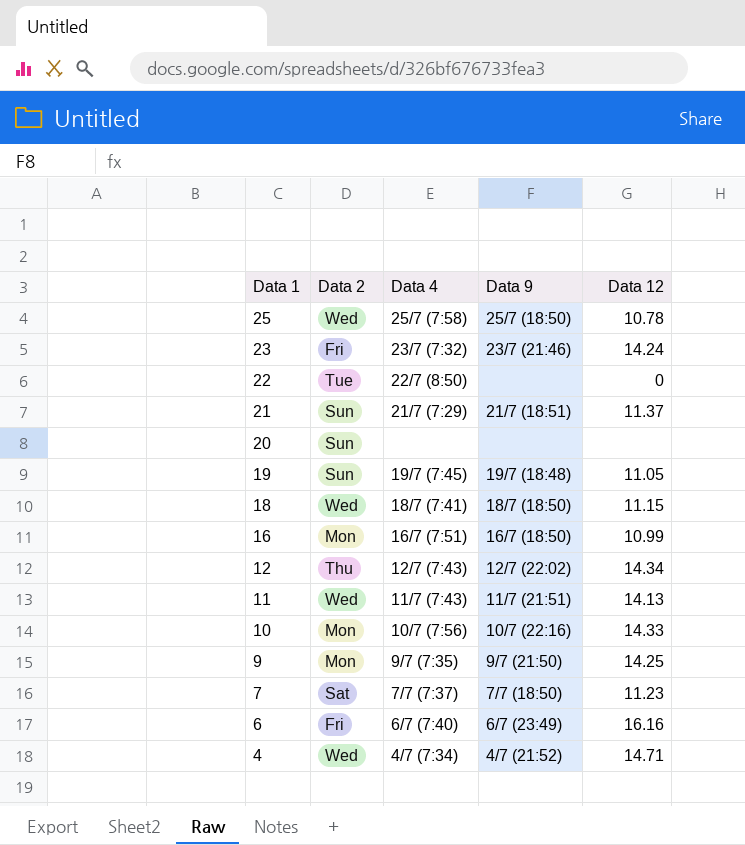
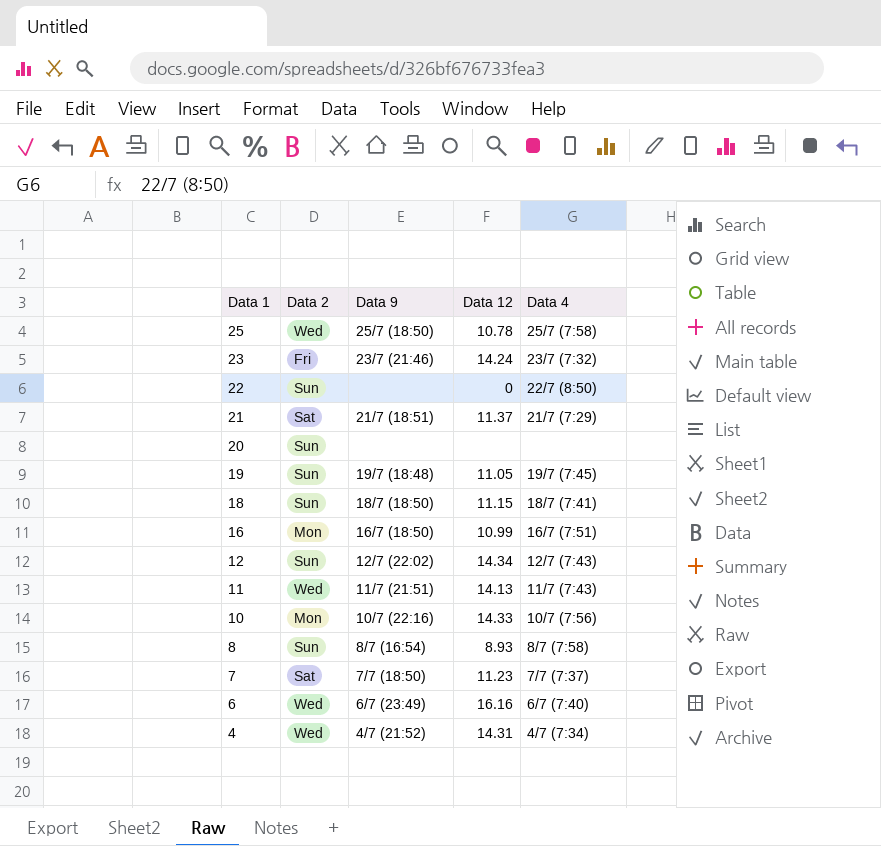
column Data 4 | position: 3 -> 5
row 9: Mon | 9/7 (7:35) | 9/7 (21:50) | 14.25 -> none
22 | Data 2: Tue -> Sun
21 | Data 2: Sun -> Sat
18 | Data 2: Wed -> Sun
12 | Data 2: Thu -> Sun
row 8: none -> Sun | 8/7 (16:54) | 8.93 | 8/7 (7:58)
6 | Data 2: Fri -> Wed
4 | Data 12: 14.71 -> 14.31

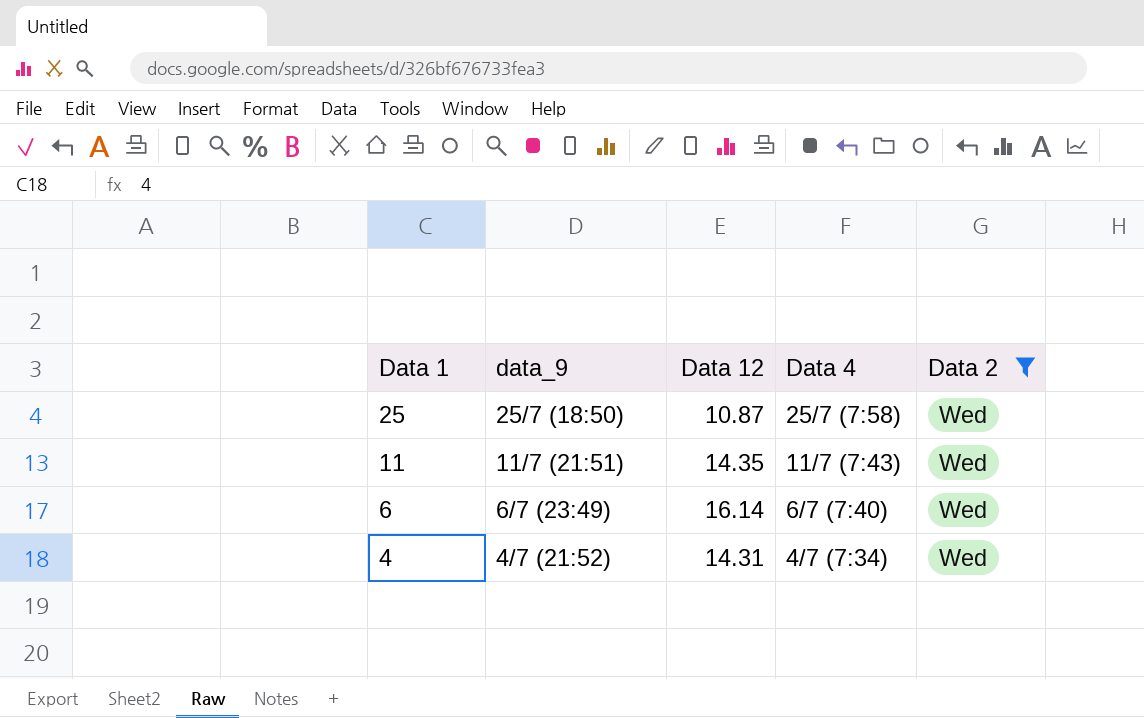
filter: none -> Data 2 = Wed
column name: Data 9 -> data_9
column Data 2 | position: 2 -> 5
25 | Data 12: 10.78 -> 10.87
11 | Data 12: 14.13 -> 14.35
6 | Data 12: 16.16 -> 16.14

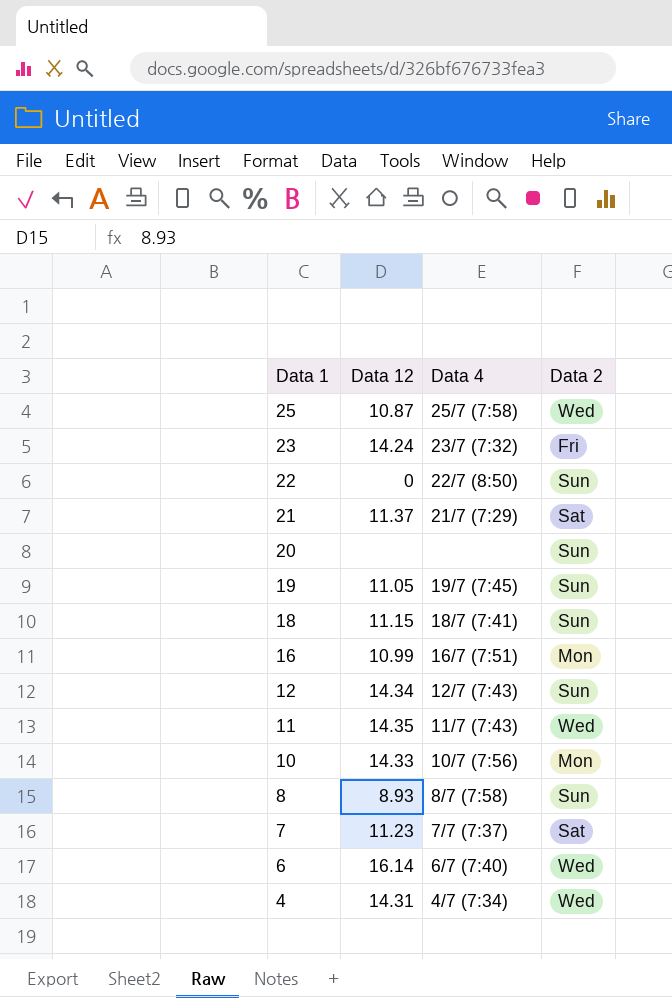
filter: Data 2 = Wed -> none
column data_9 | position: 2 -> none

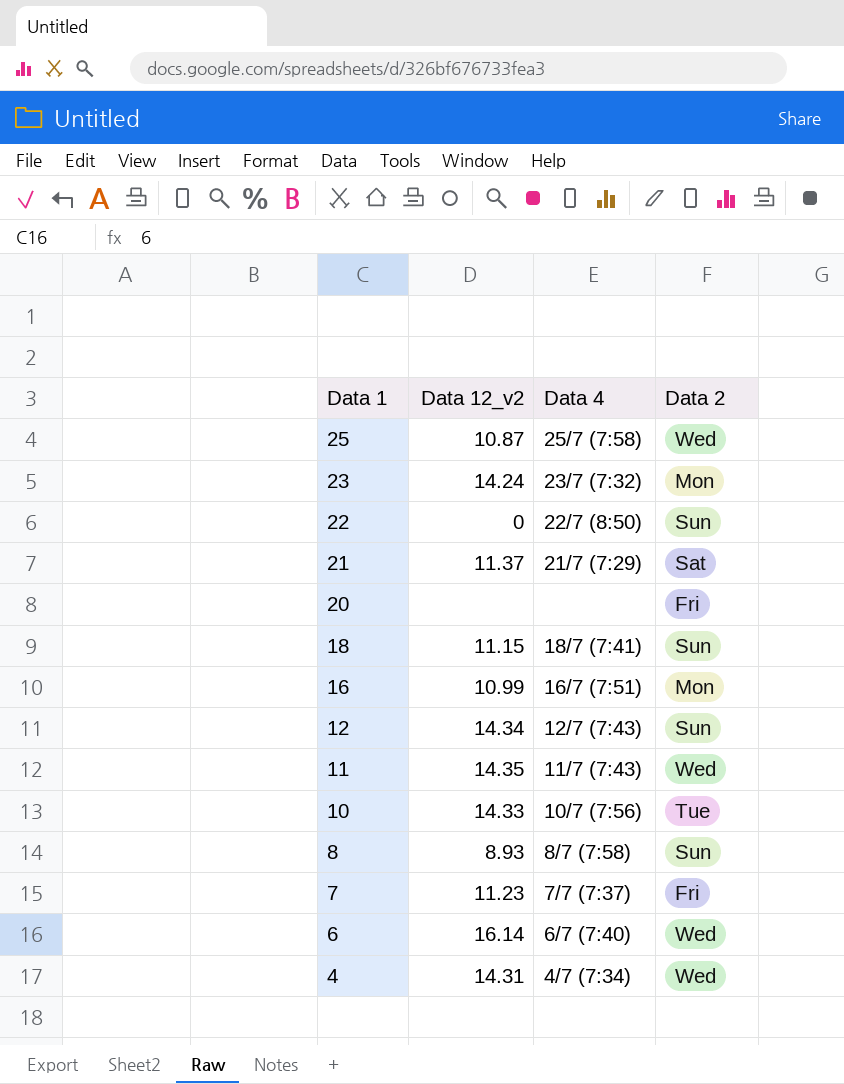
column name: Data 12 -> Data 12_v2
row 19: 11.05 | 19/7 (7:45) | Sun -> none
23 | Data 2: Fri -> Mon
20 | Data 2: Sun -> Fri
10 | Data 2: Mon -> Tue
7 | Data 2: Sat -> Fri

